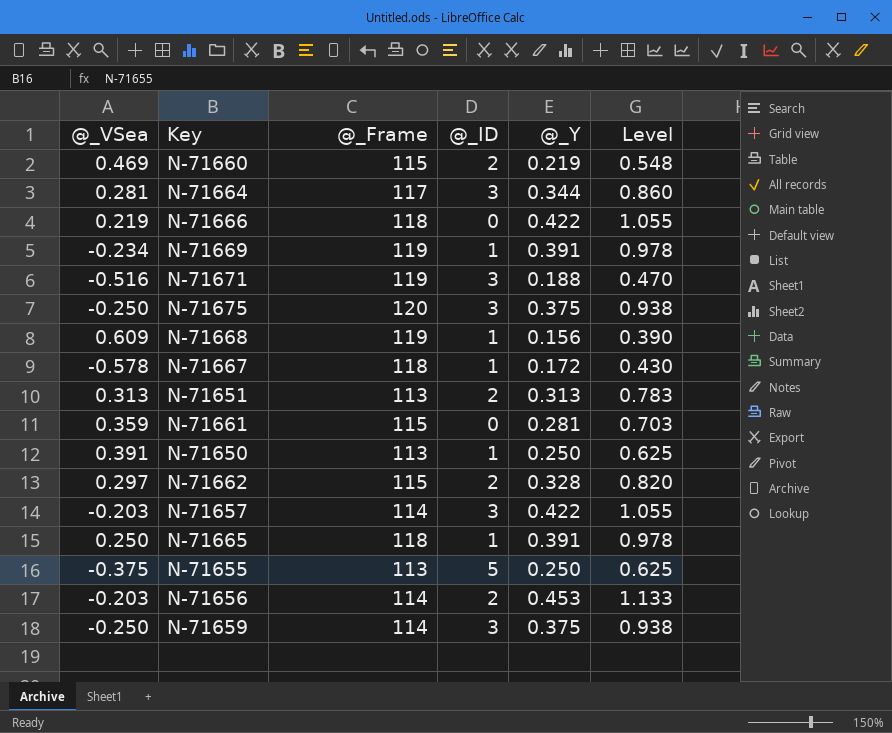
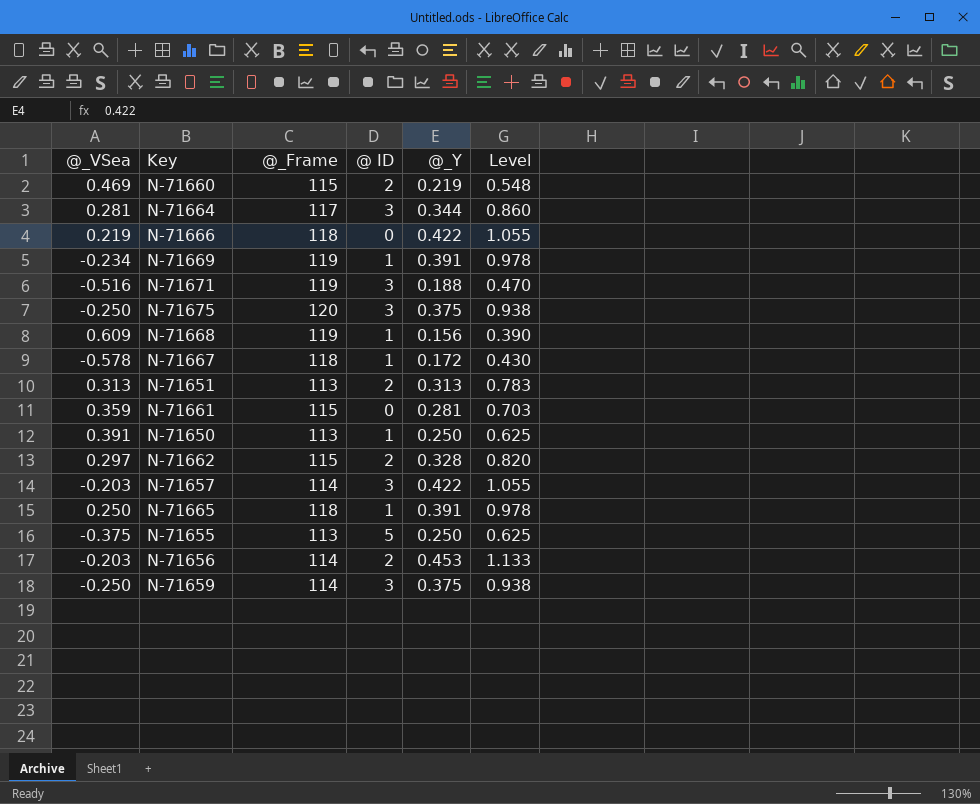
column name: @_ID -> @ ID

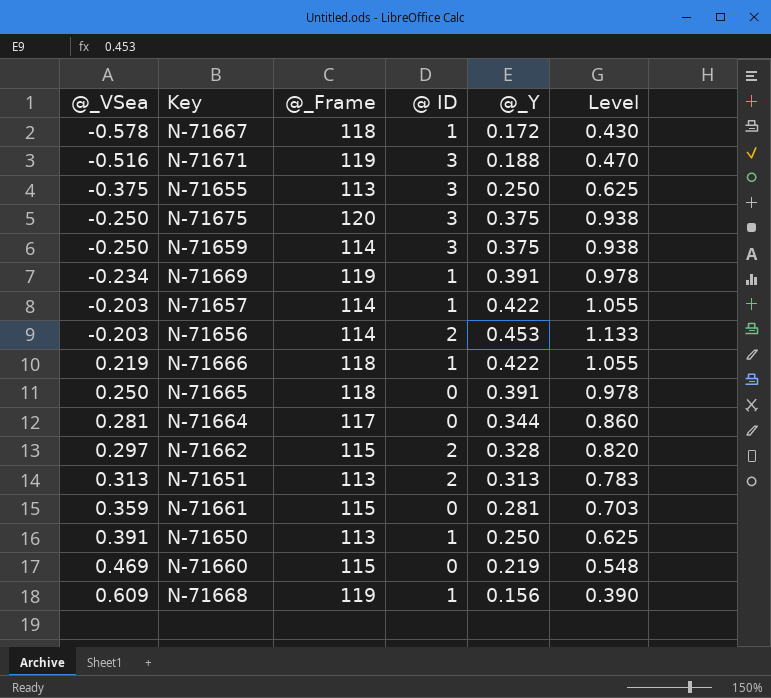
row order: none -> @_VSea ascending
N-71655 | @ ID: 5 -> 3
N-71657 | @ ID: 3 -> 1
N-71666 | @ ID: 0 -> 1
N-71665 | @ ID: 1 -> 0
N-71664 | @ ID: 3 -> 0
N-71660 | @ ID: 2 -> 0

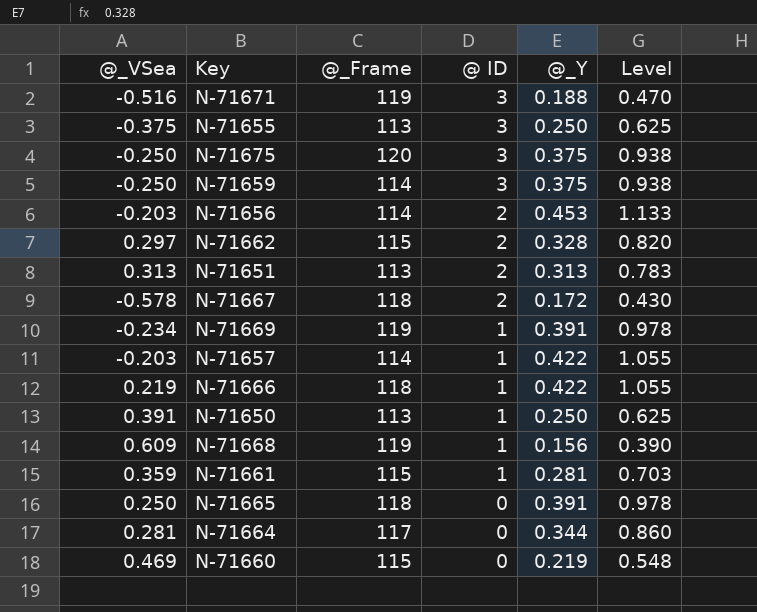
row order: @_VSea ascending -> @ ID descending
N-71667 | @ ID: 1 -> 2
N-71661 | @ ID: 0 -> 1

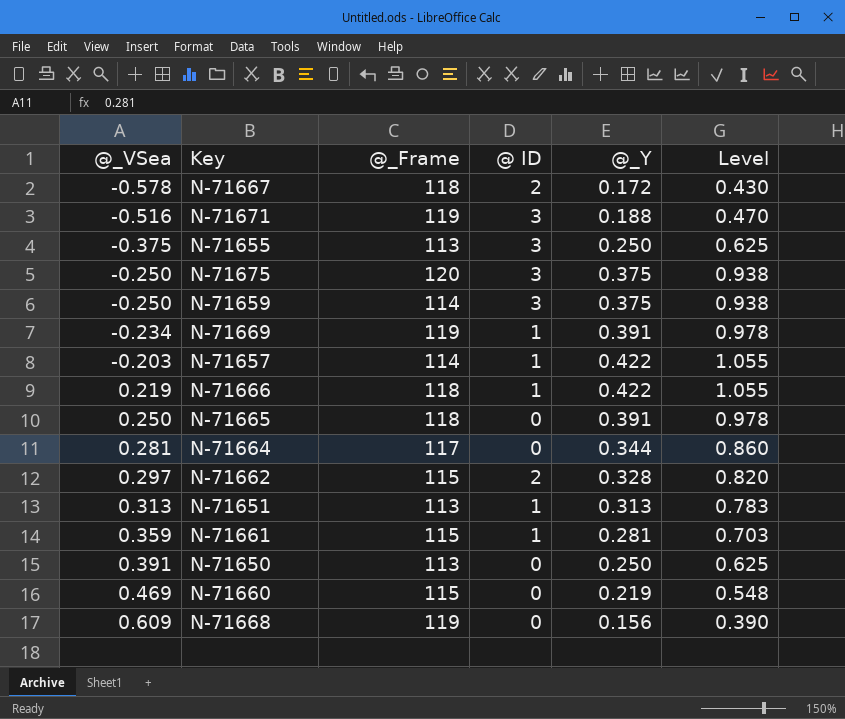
row order: @ ID descending -> @_VSea ascending
row N-71656: -0.203 | 114 | 2 | 0.453 | 1.133 -> none
N-71651 | @ ID: 2 -> 1
N-71650 | @ ID: 1 -> 0
N-71668 | @ ID: 1 -> 0

